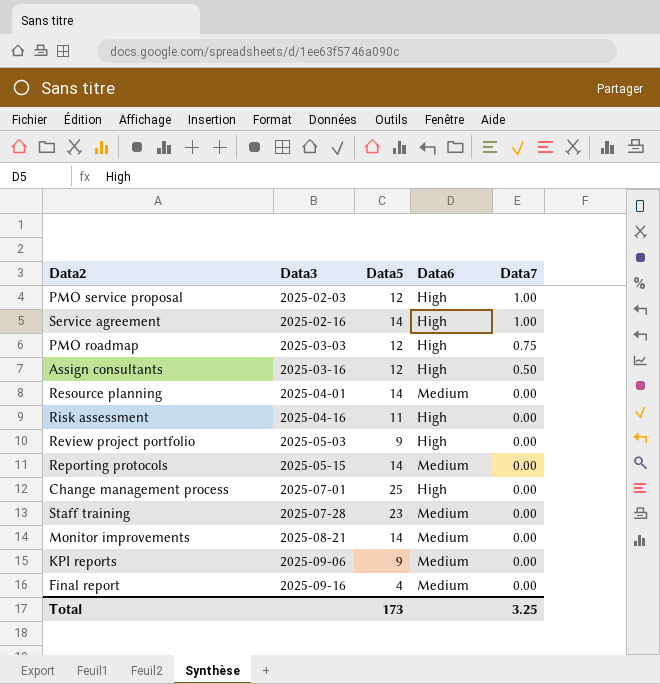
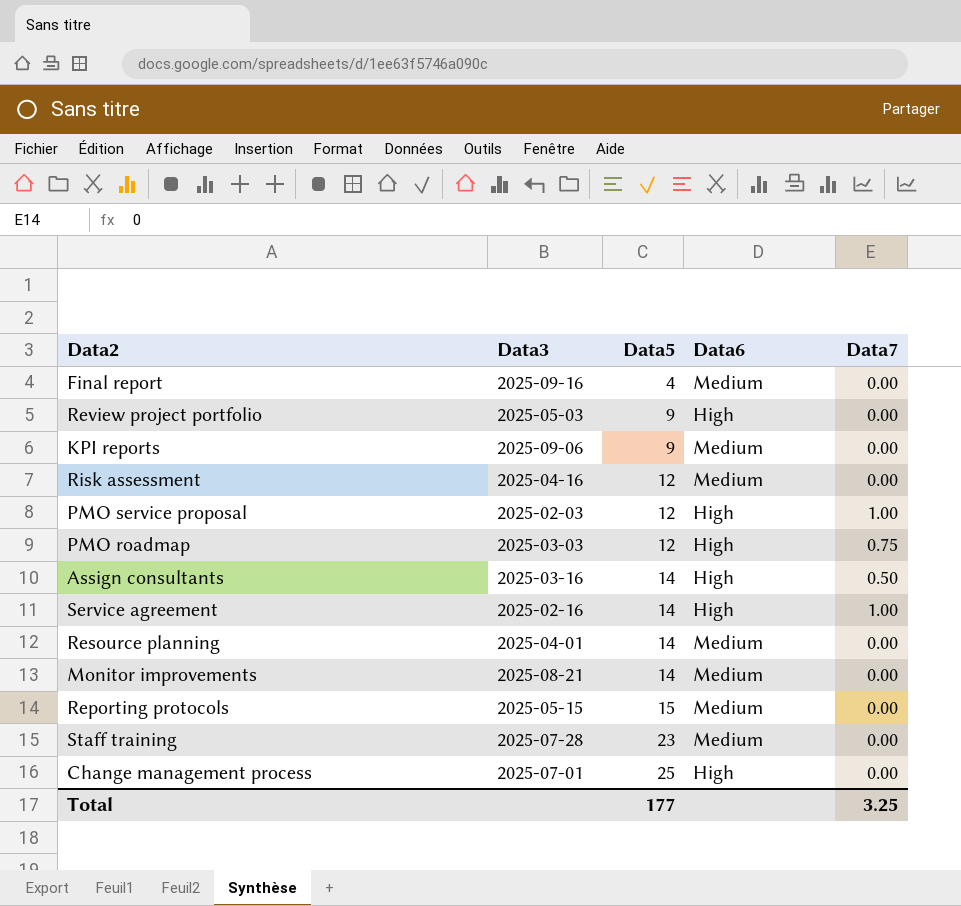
row order: Data3 ascending -> Data5 ascending
Risk assessment | Data5: 11 -> 12
Risk assessment | Data6: High -> Medium
Assign consultants | Data5: 12 -> 14
Reporting protocols | Data5: 14 -> 15
Total | Data5: 173 -> 177

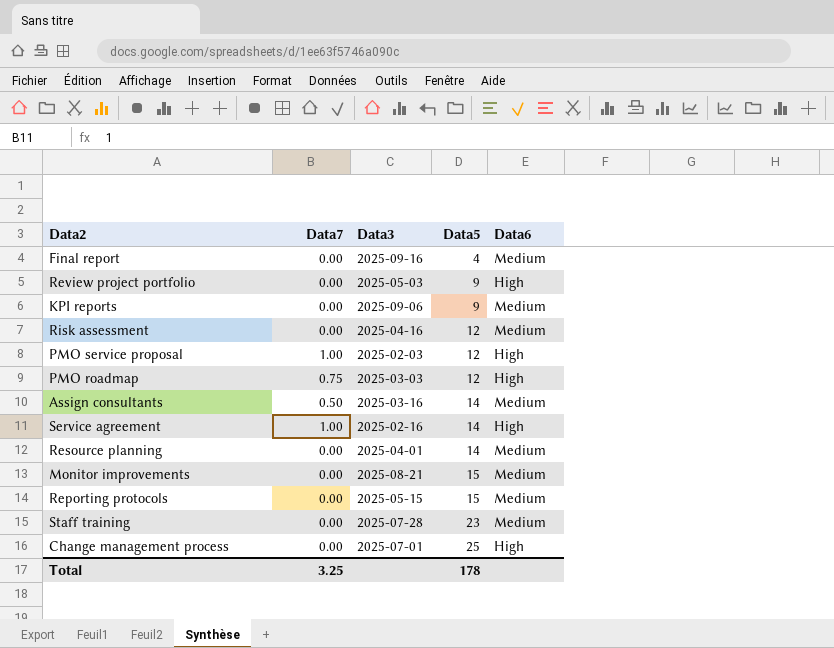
column Data7 | position: 5 -> 2
Assign consultants | Data6: High -> Medium
Monitor improvements | Data5: 14 -> 15
Total | Data5: 177 -> 178

